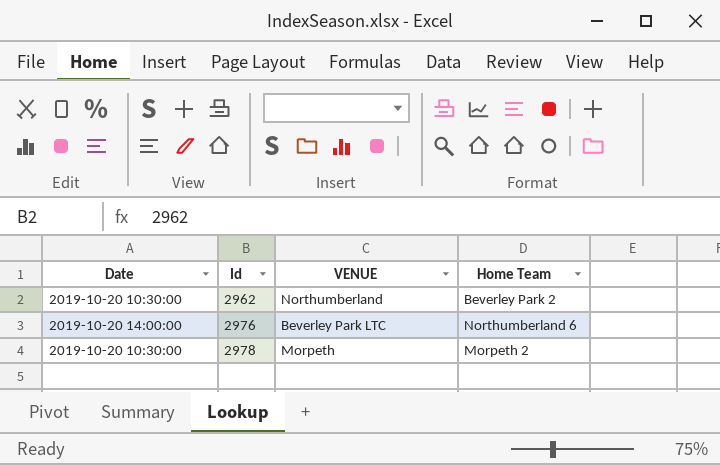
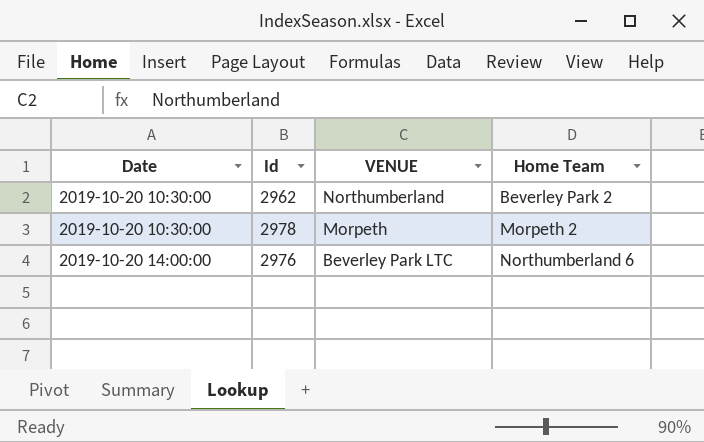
row order: Id ascending -> Date ascending

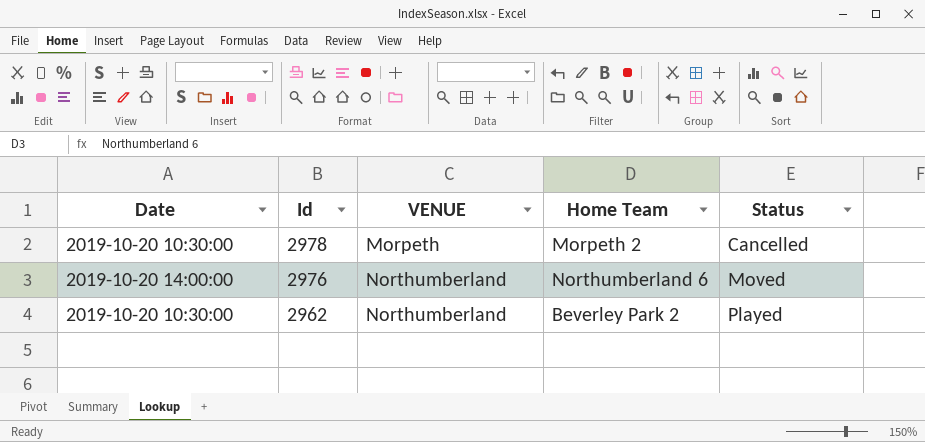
row order: Date ascending -> Id descending
column Status | position: none -> 5
2976 | VENUE: Beverley Park LTC -> Northumberland

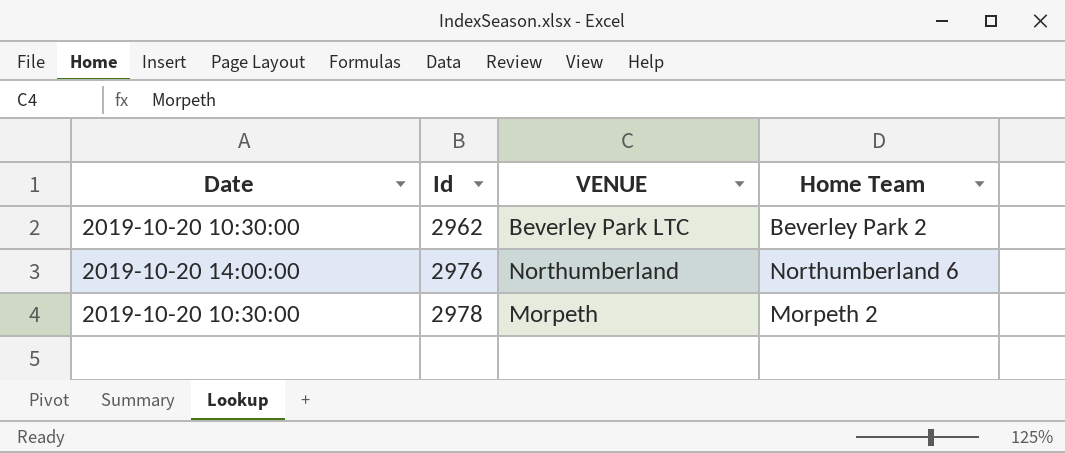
row order: Id descending -> Id ascending
column Status | position: 5 -> none
2962 | VENUE: Northumberland -> Beverley Park LTC

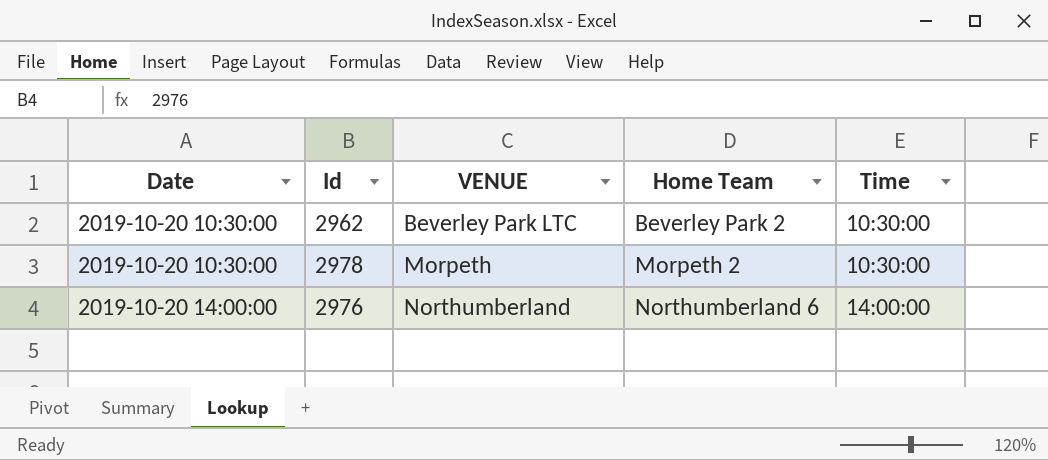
row order: Id ascending -> Date ascending
column Time | position: none -> 5

